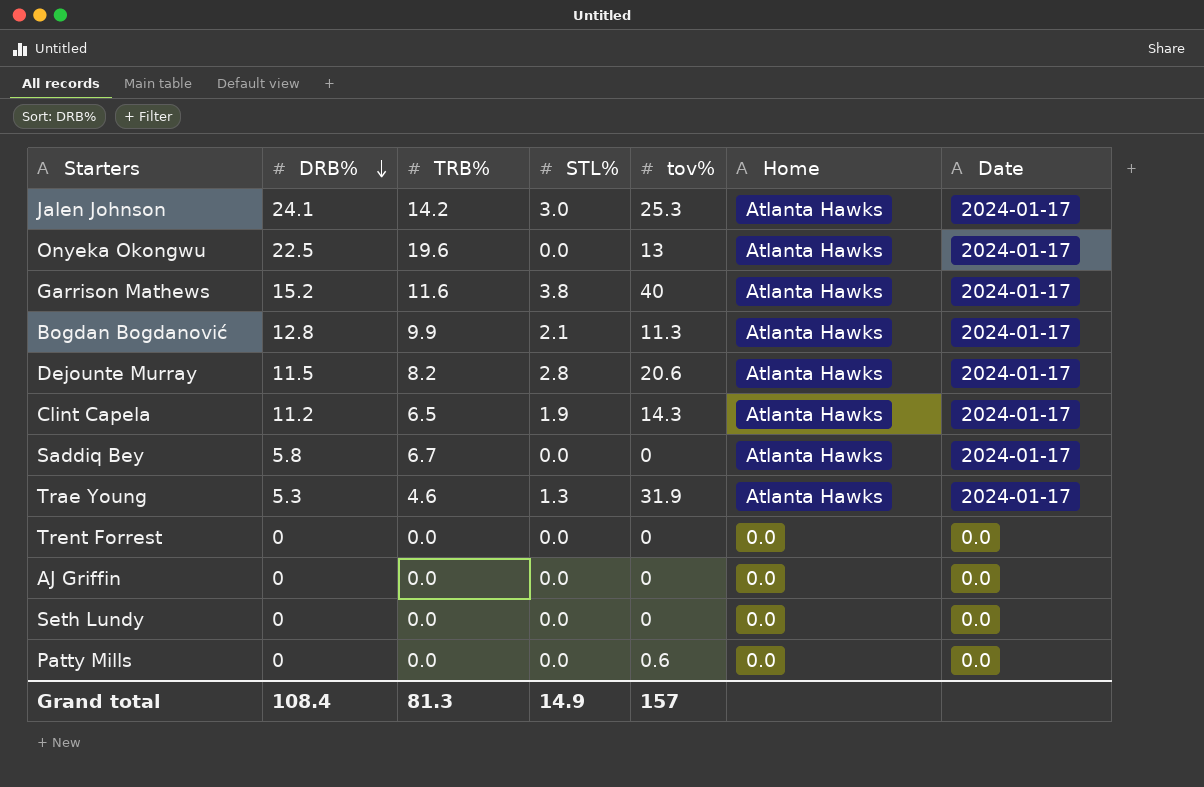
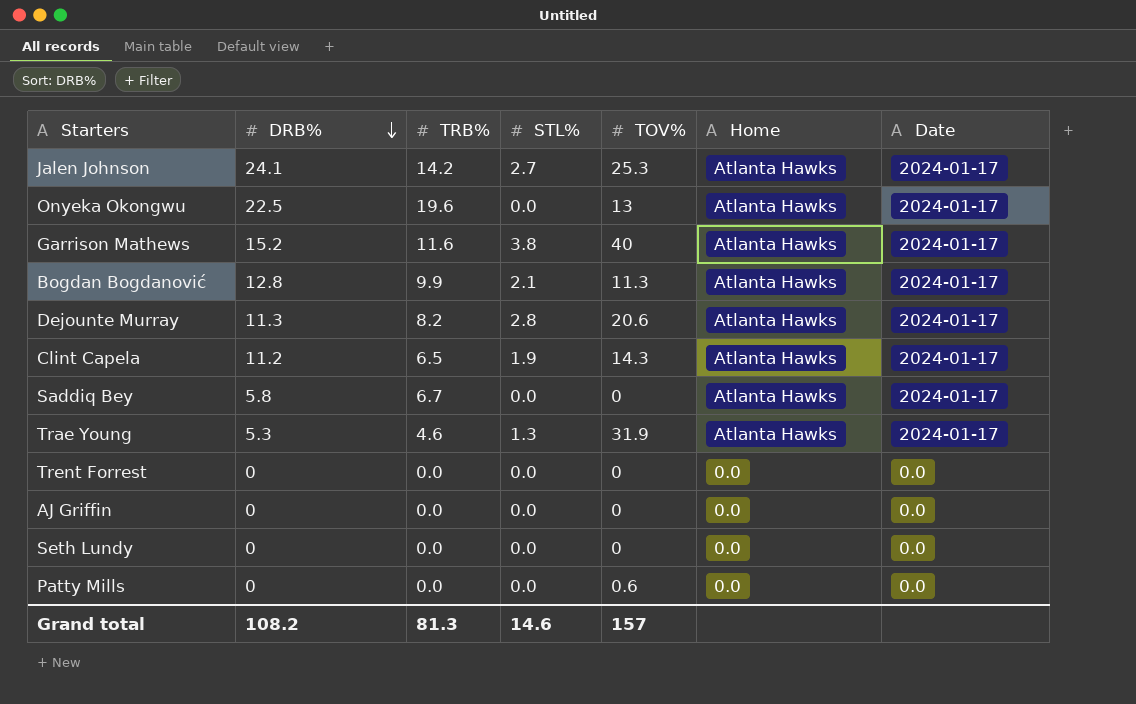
column name: tov% -> TOV%
Jalen Johnson | STL%: 3.0 -> 2.7
Dejounte Murray | DRB%: 11.5 -> 11.3
Grand total | DRB%: 108.4 -> 108.2
Grand total | STL%: 14.9 -> 14.6

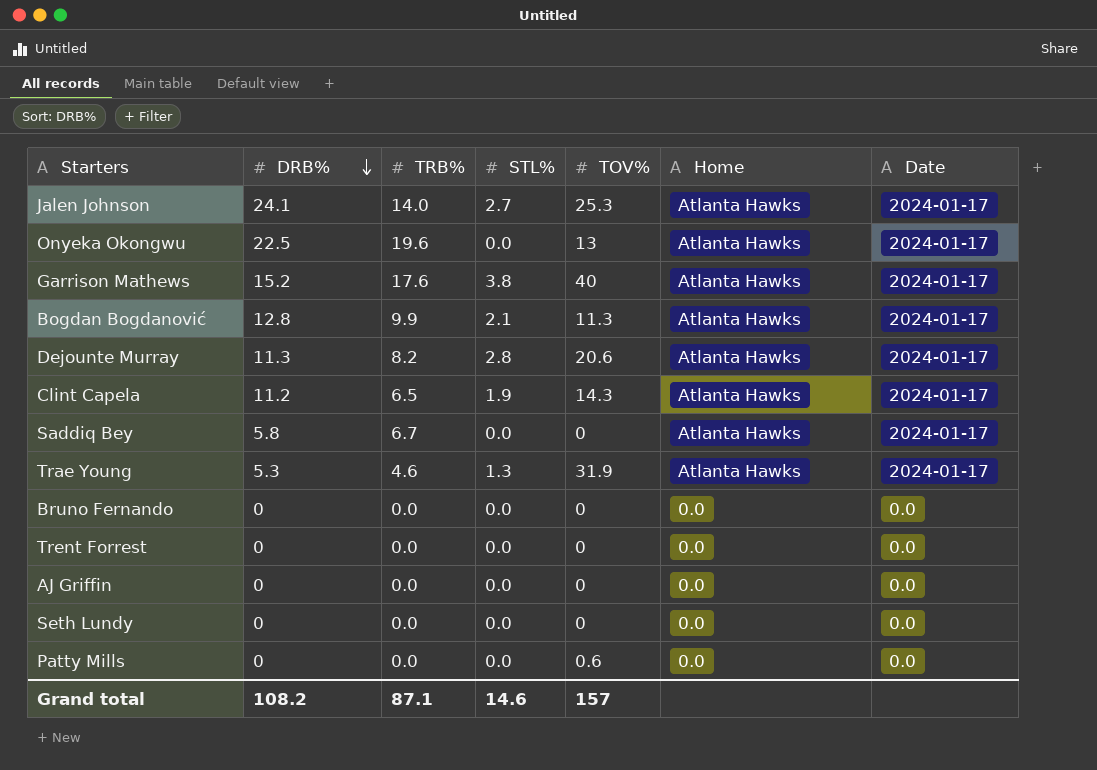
Jalen Johnson | TRB%: 14.2 -> 14.0
Garrison Mathews | TRB%: 11.6 -> 17.6
row Bruno Fernando: none -> 0 | 0.0 | 0.0 | 0 | 0.0 | 0.0
Grand total | TRB%: 81.3 -> 87.1

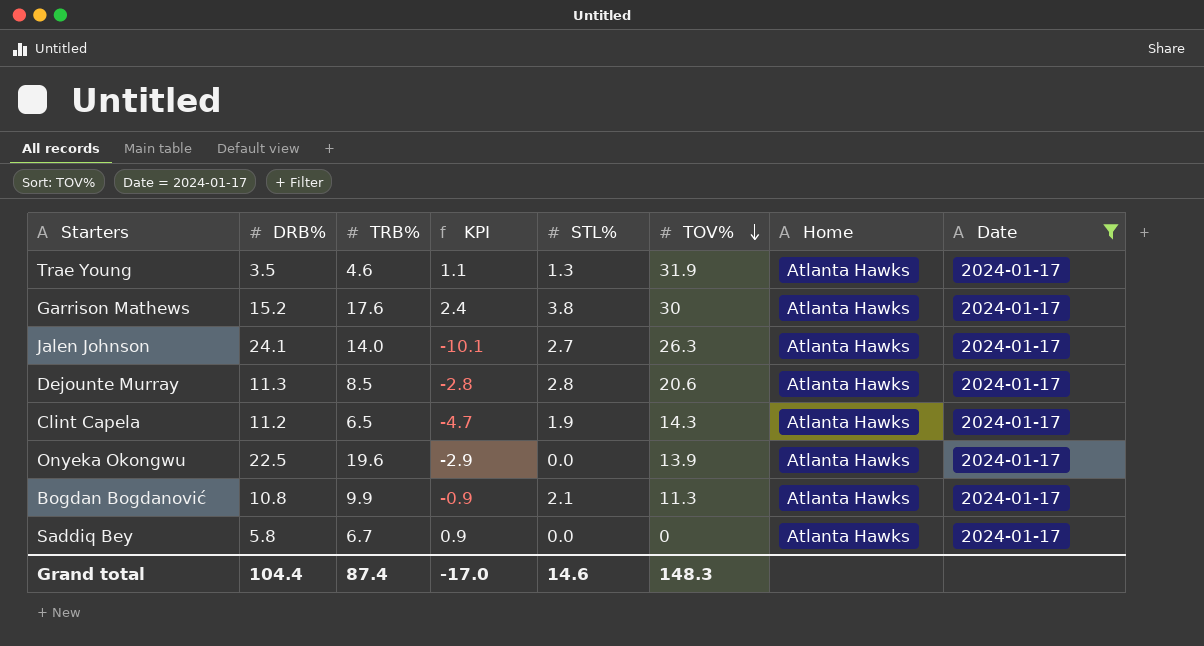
filter: none -> Date = 2024-01-17
row order: DRB% descending -> TOV% descending
column KPI | formula: none -> [TRB%] - [DRB%]
Trae Young | DRB%: 5.3 -> 3.5
Garrison Mathews | TOV%: 40 -> 30
Jalen Johnson | TOV%: 25.3 -> 26.3
Dejounte Murray | TRB%: 8.2 -> 8.5
Onyeka Okongwu | TOV%: 13 -> 13.9
Bogdan Bogdanović | DRB%: 12.8 -> 10.8
Grand total | DRB%: 108.2 -> 104.4
Grand total | TRB%: 87.1 -> 87.4
Grand total | TOV%: 157 -> 148.3

